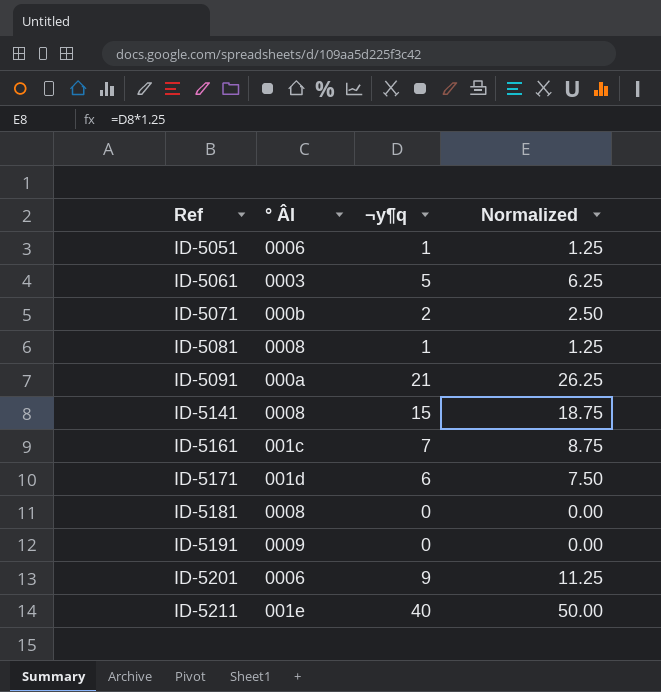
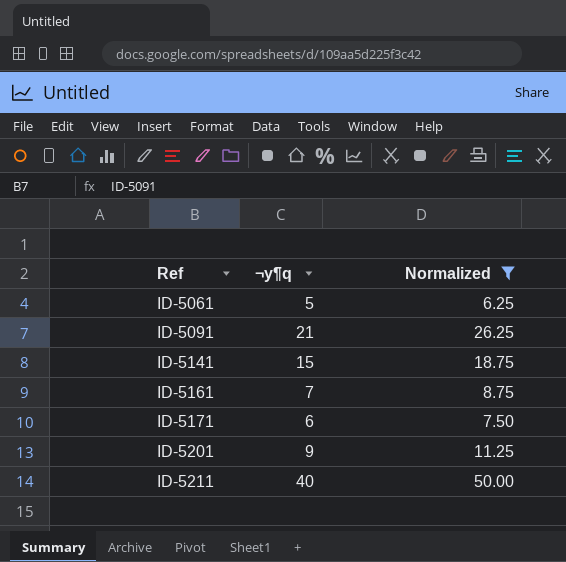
filter: none -> Normalized >= 6.25
column ° ÂI | position: 2 -> none

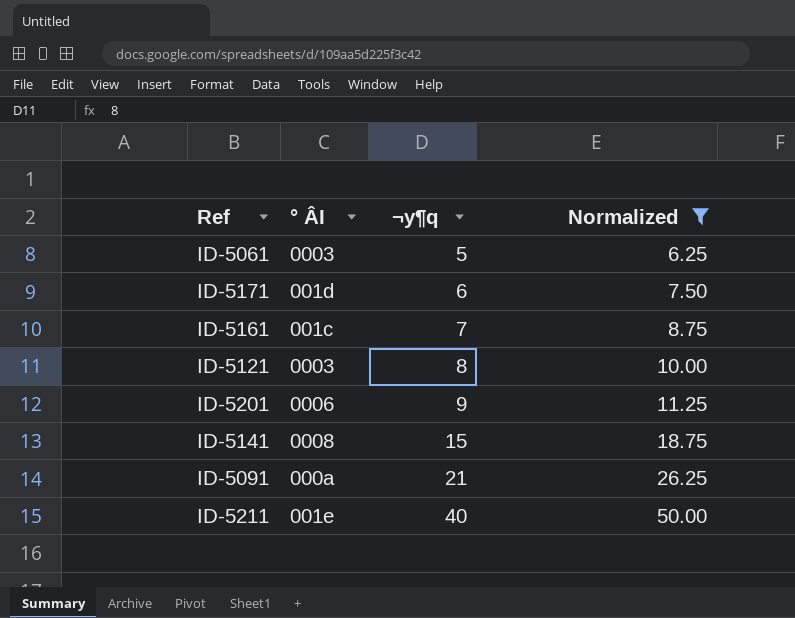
row order: Ref ascending -> ¬y¶q ascending
column ° ÂI | position: none -> 2
row ID-5121: none -> 0003 | 8 | 10.00

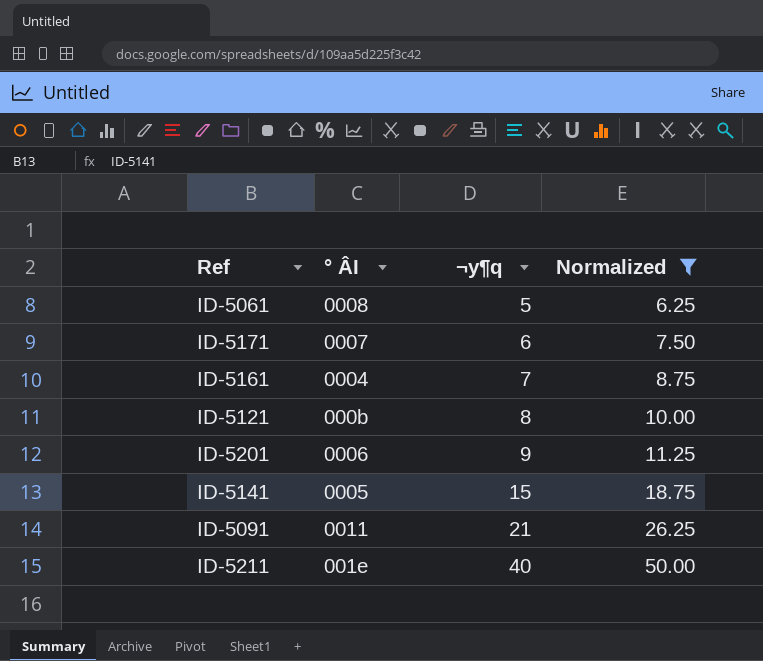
ID-5061 | ° ÂI: 0003 -> 0008
ID-5171 | ° ÂI: 001d -> 0007
ID-5161 | ° ÂI: 001c -> 0004
ID-5121 | ° ÂI: 0003 -> 000b
ID-5141 | ° ÂI: 0008 -> 0005
ID-5091 | ° ÂI: 000a -> 0011

